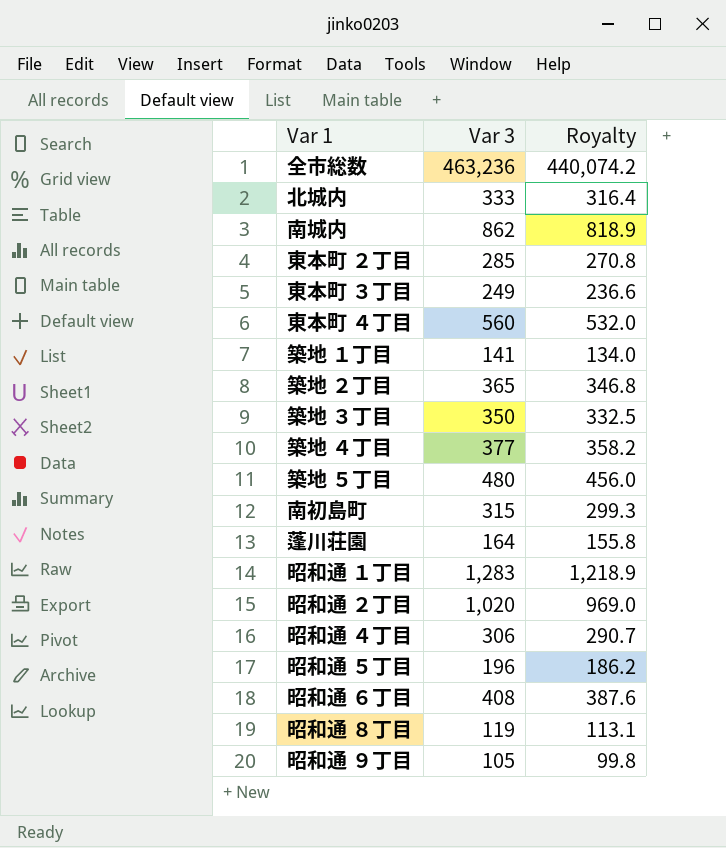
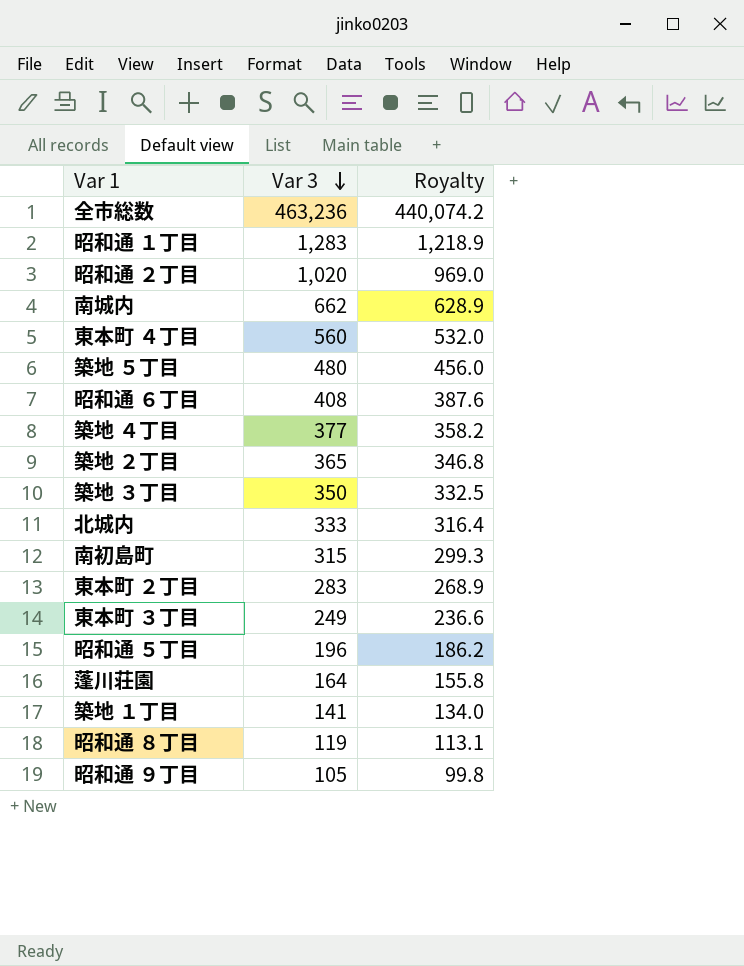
row order: none -> Var 3 descending
row 昭和通 ４丁目: 306 | 290.7 -> none
南城内 | Var 3: 862 -> 662
南城内 | Royalty: 818.9 -> 628.9
東本町 ２丁目 | Var 3: 285 -> 283
東本町 ２丁目 | Royalty: 270.8 -> 268.9

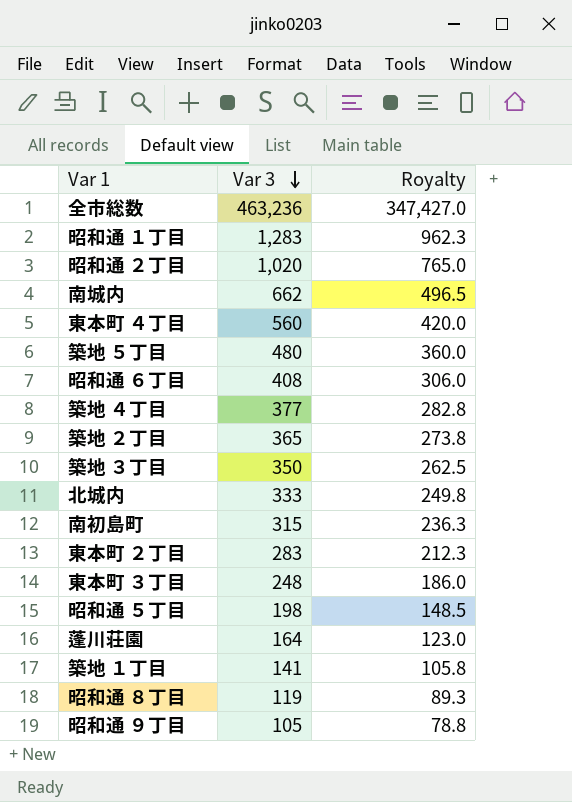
column Royalty | formula: [Var 3] * 0.95 -> [Var 3] * 0.75
東本町 ３丁目 | Var 3: 249 -> 248
昭和通 ５丁目 | Var 3: 196 -> 198

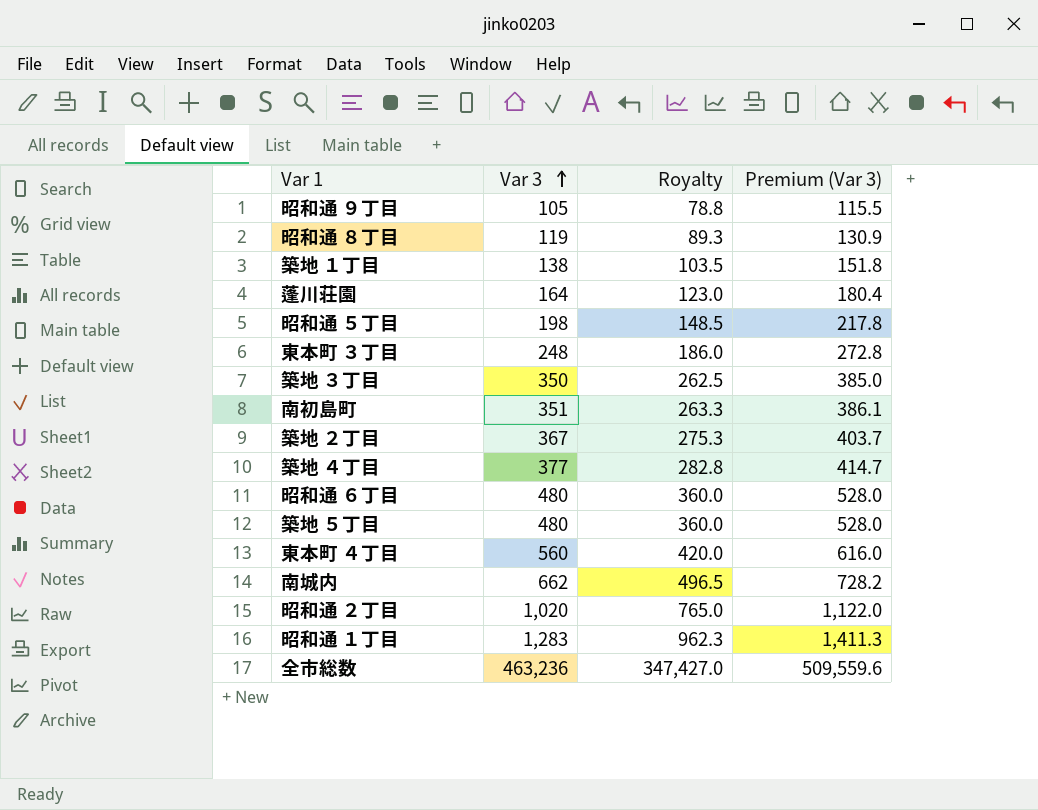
row order: Var 3 descending -> Var 3 ascending
column Premium (Var 3) | formula: none -> [Var 3] * 1.1
row 北城内: 333 | 249.8 -> none
row 東本町 ２丁目: 283 | 212.3 -> none
築地 １丁目 | Var 3: 141 -> 138
築地 １丁目 | Royalty: 105.8 -> 103.5
南初島町 | Var 3: 315 -> 351
南初島町 | Royalty: 236.3 -> 263.3
築地 ２丁目 | Var 3: 365 -> 367
築地 ２丁目 | Royalty: 273.8 -> 275.3
昭和通 ６丁目 | Var 3: 408 -> 480
昭和通 ６丁目 | Royalty: 306.0 -> 360.0

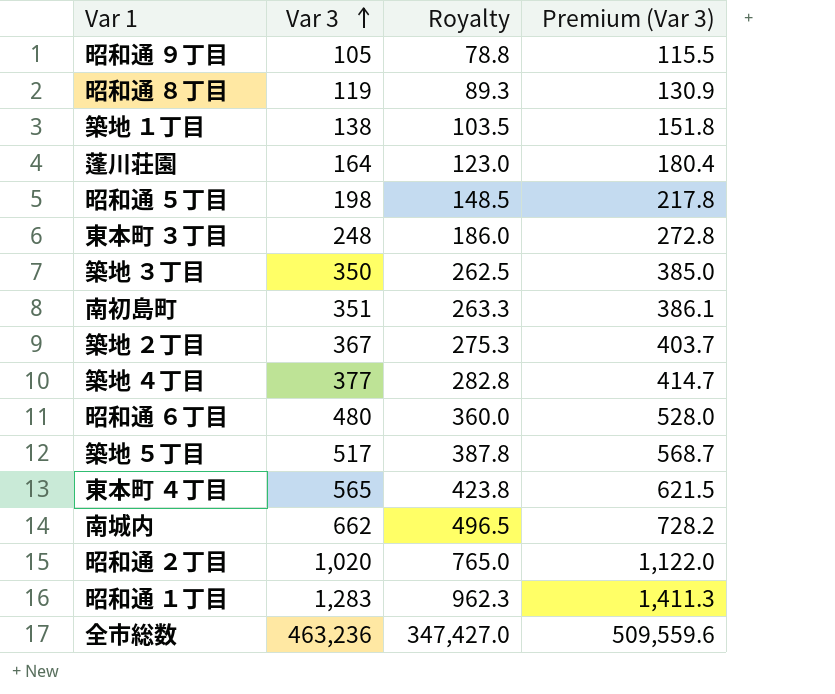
築地 ５丁目 | Var 3: 480 -> 517
築地 ５丁目 | Royalty: 360.0 -> 387.8
築地 ５丁目 | Premium (Var 3): 528.0 -> 568.7
東本町 ４丁目 | Var 3: 560 -> 565
東本町 ４丁目 | Royalty: 420.0 -> 423.8
東本町 ４丁目 | Premium (Var 3): 616.0 -> 621.5

